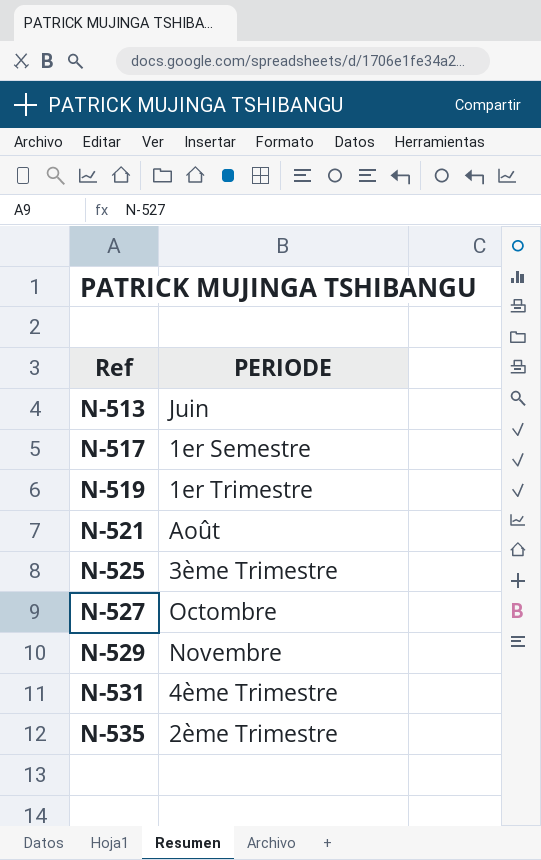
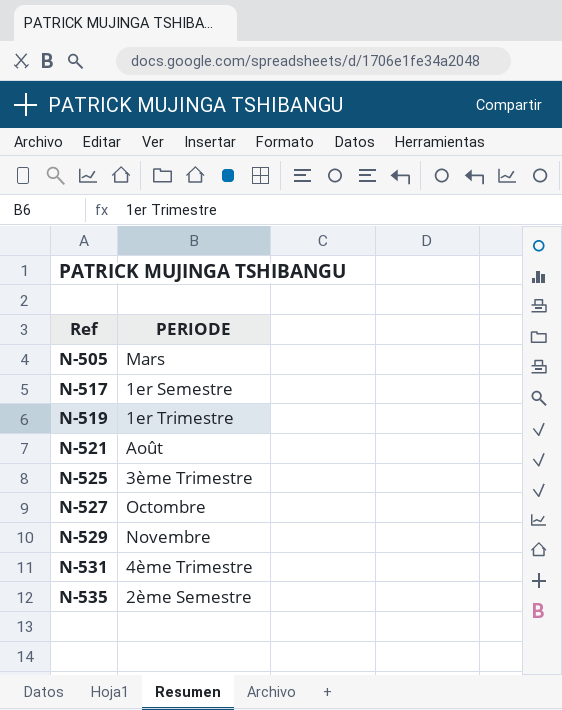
row N-513: Juin -> none
row N-505: none -> Mars
N-535 | PERIODE: 2ème Trimestre -> 2ème Semestre

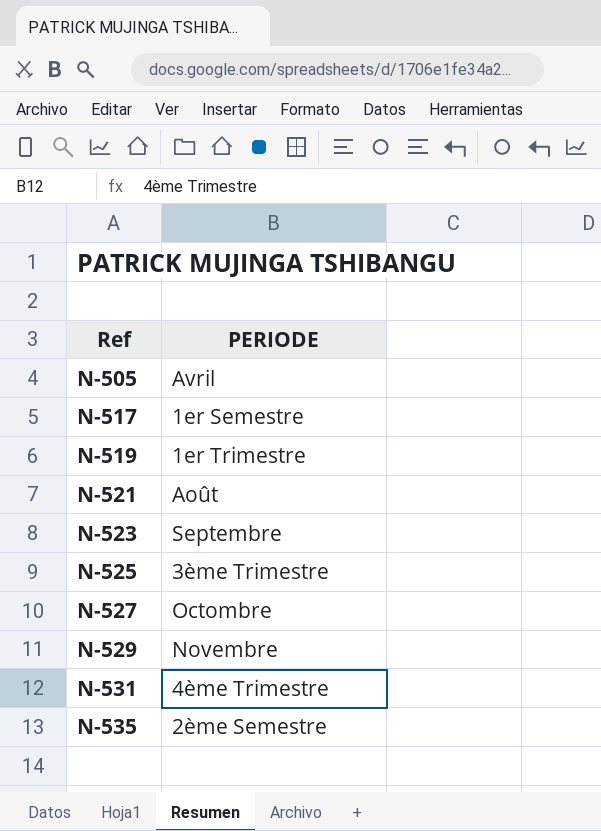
N-505 | PERIODE: Mars -> Avril
row N-523: none -> Septembre

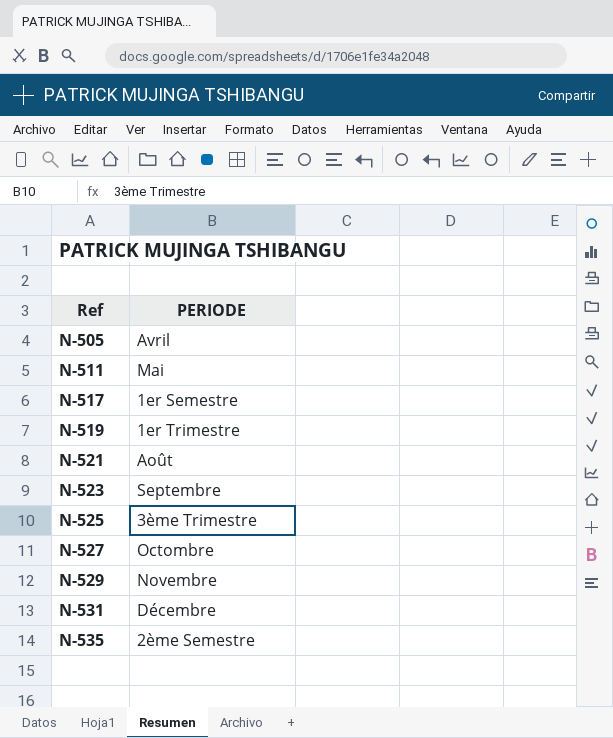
row N-511: none -> Mai
N-531 | PERIODE: 4ème Trimestre -> Décembre

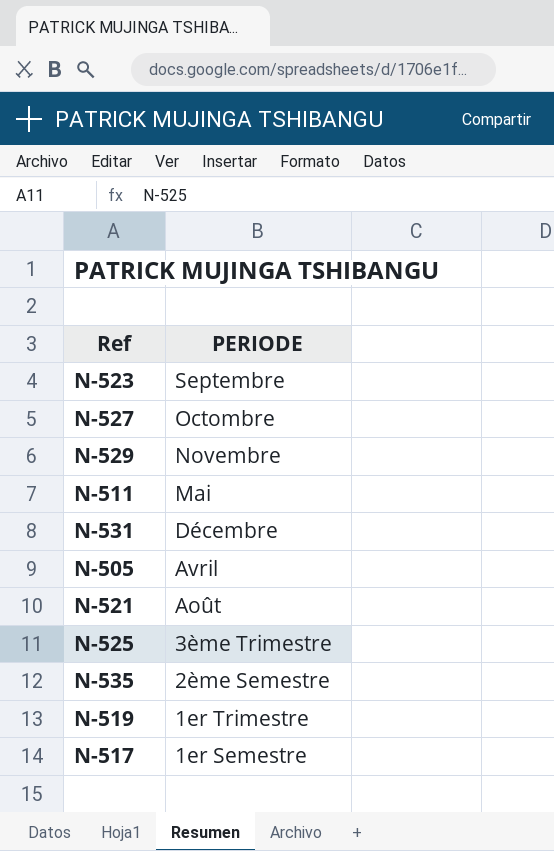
row order: Ref ascending -> PERIODE descending

